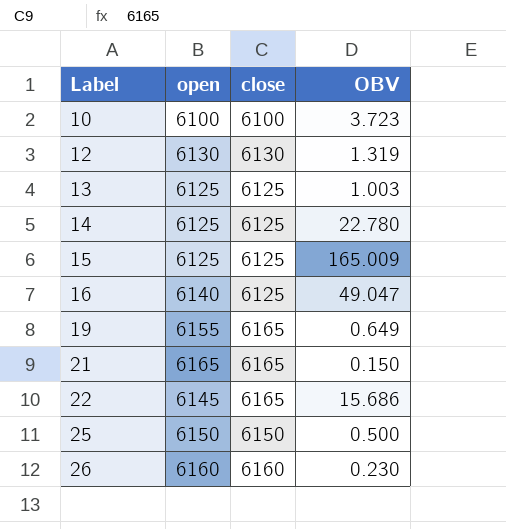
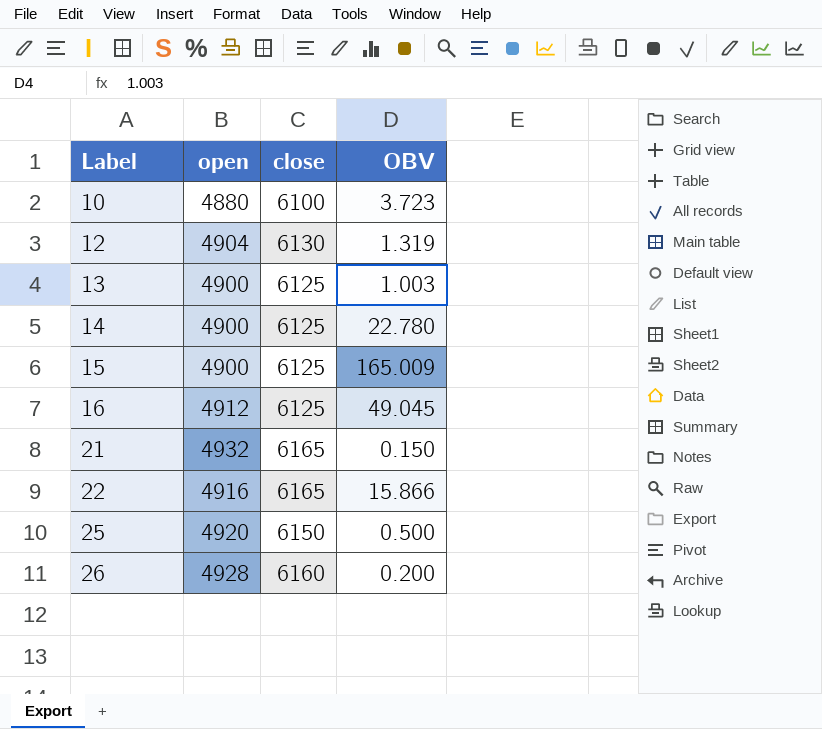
row 19: 6155 | 6165 | 0.649 -> none
10 | open: 6100 -> 4880
12 | open: 6130 -> 4904
13 | open: 6125 -> 4900
14 | open: 6125 -> 4900
15 | open: 6125 -> 4900
16 | open: 6140 -> 4912
16 | OBV: 49.047 -> 49.045
21 | open: 6165 -> 4932
22 | open: 6145 -> 4916
22 | OBV: 15.686 -> 15.866
25 | open: 6150 -> 4920
26 | open: 6160 -> 4928
26 | OBV: 0.230 -> 0.200

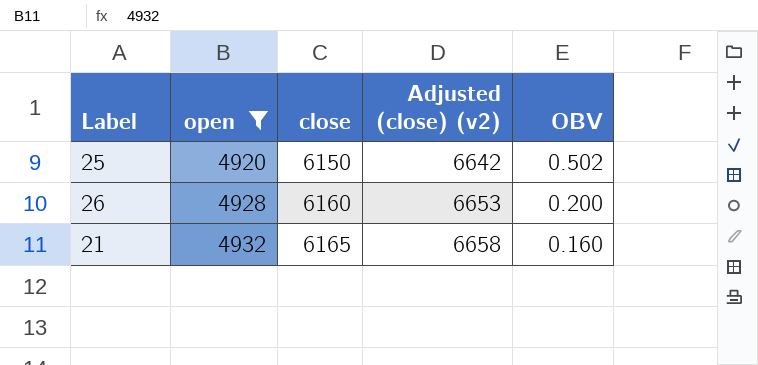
filter: none -> open >= 4920
row order: Label ascending -> open ascending
column Adjusted (close) (v2) | formula: none -> [close] * 1.08
25 | OBV: 0.500 -> 0.502
21 | OBV: 0.150 -> 0.160

